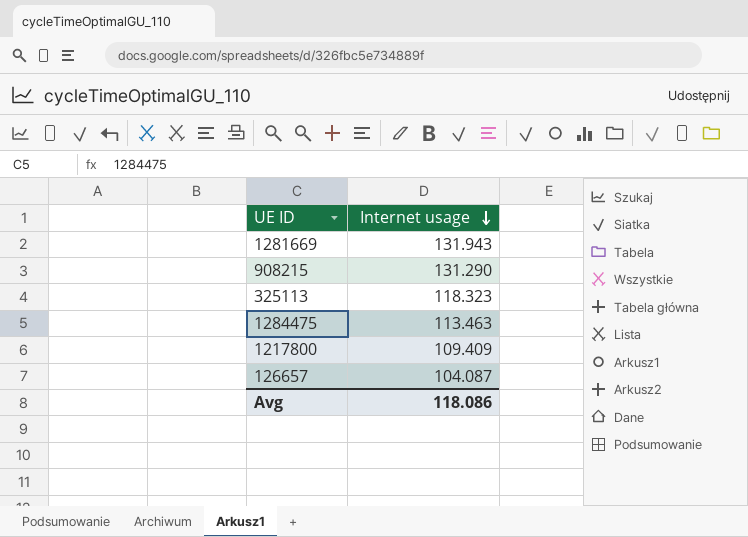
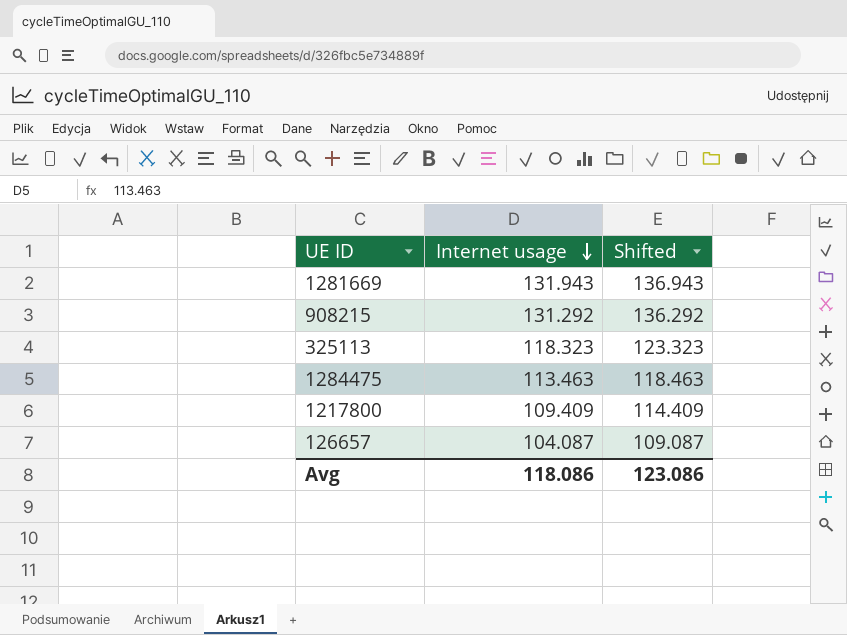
column Shifted | formula: none -> [Internet usage] + 5
908215 | Internet usage: 131.290 -> 131.292

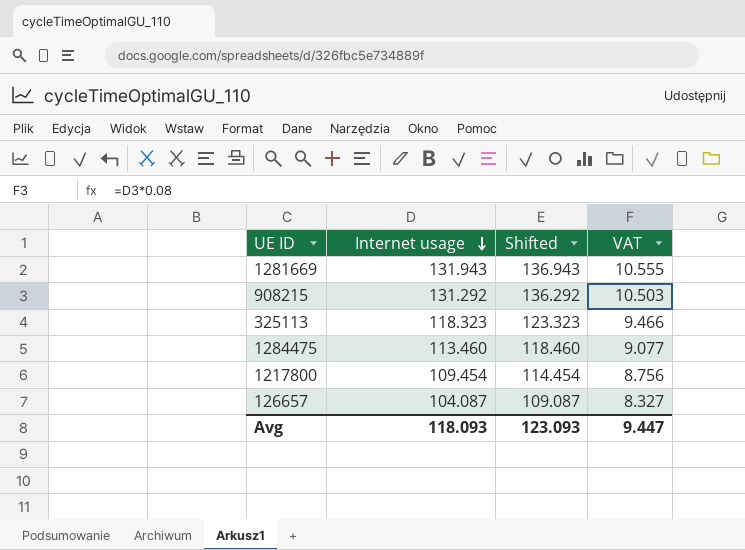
column VAT | formula: none -> [Internet usage] * 0.08
1284475 | Internet usage: 113.463 -> 113.460
1284475 | Shifted: 118.463 -> 118.460
1217800 | Internet usage: 109.409 -> 109.454
1217800 | Shifted: 114.409 -> 114.454
Avg | Internet usage: 118.086 -> 118.093
Avg | Shifted: 123.086 -> 123.093

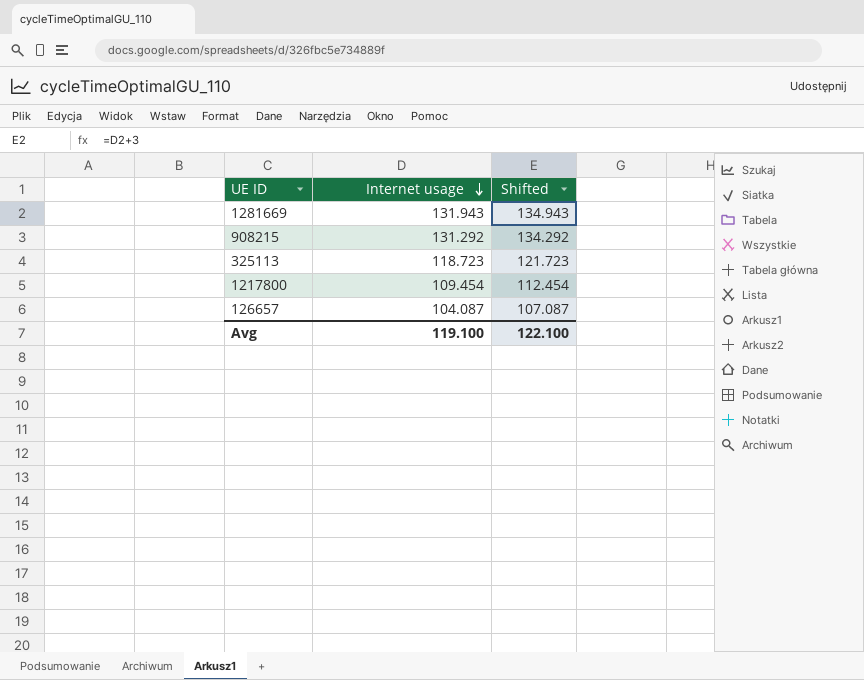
column VAT | formula: [Internet usage] * 0.08 -> none
column Shifted | formula: [Internet usage] + 5 -> [Internet usage] + 3
row 1284475: 113.460 | 118.460 | 9.077 -> none
325113 | Internet usage: 118.323 -> 118.723
Avg | Internet usage: 118.093 -> 119.100
Avg | Shifted: 123.093 -> 122.100

